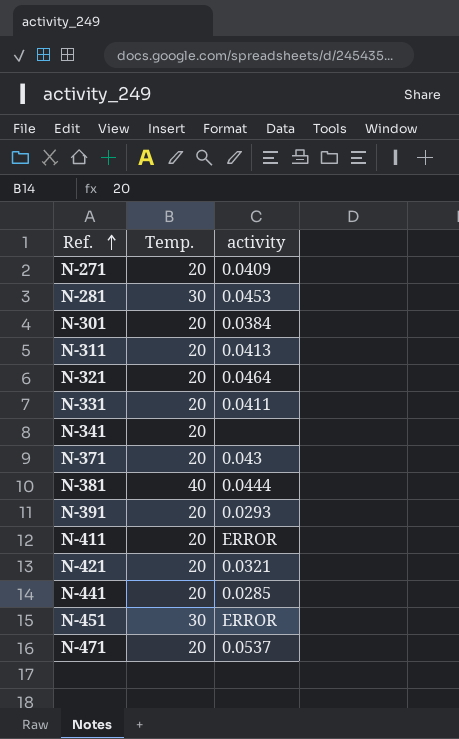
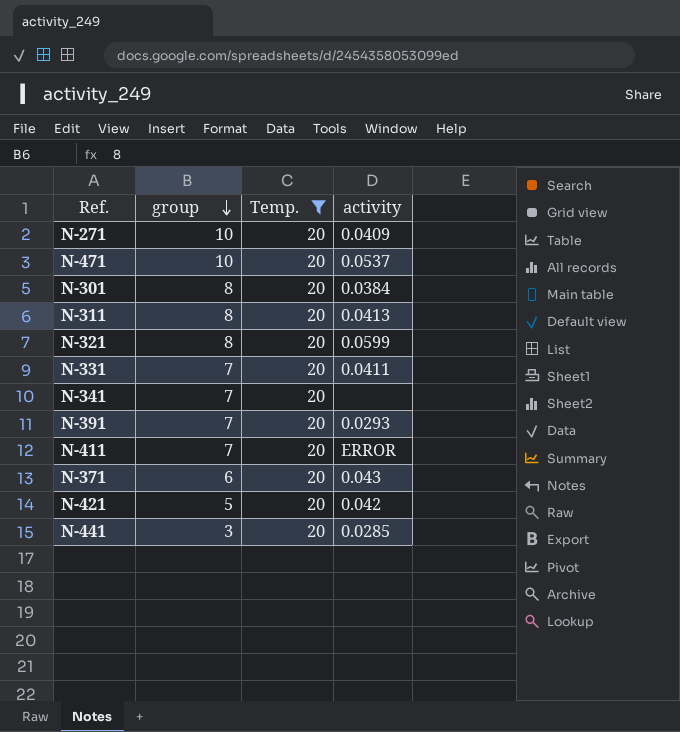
filter: none -> Temp. = 20
row order: Ref. ascending -> group descending
column group | position: none -> 2
N-321 | activity: 0.0464 -> 0.0599
N-421 | activity: 0.0321 -> 0.042

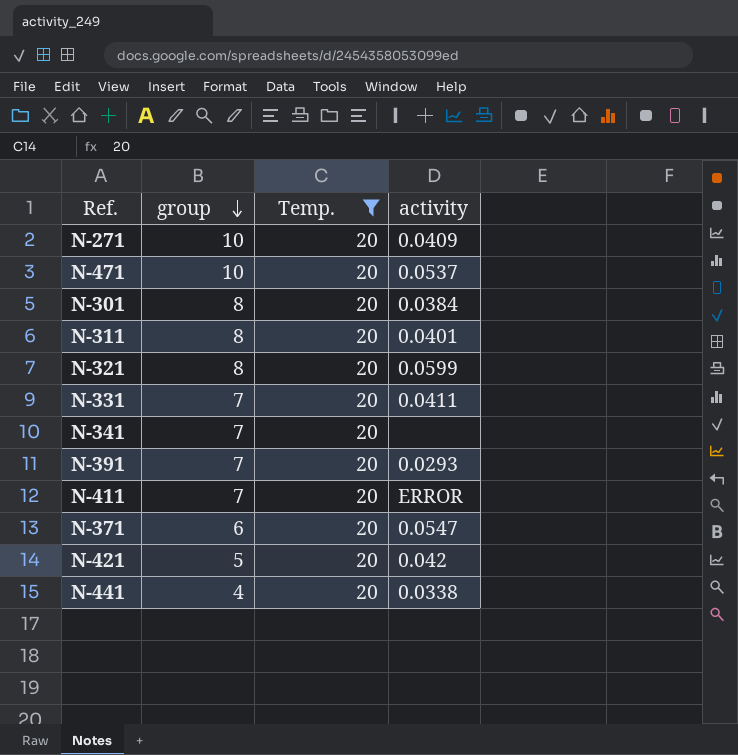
N-311 | activity: 0.0413 -> 0.0401
N-371 | activity: 0.043 -> 0.0547
N-441 | group: 3 -> 4
N-441 | activity: 0.0285 -> 0.0338

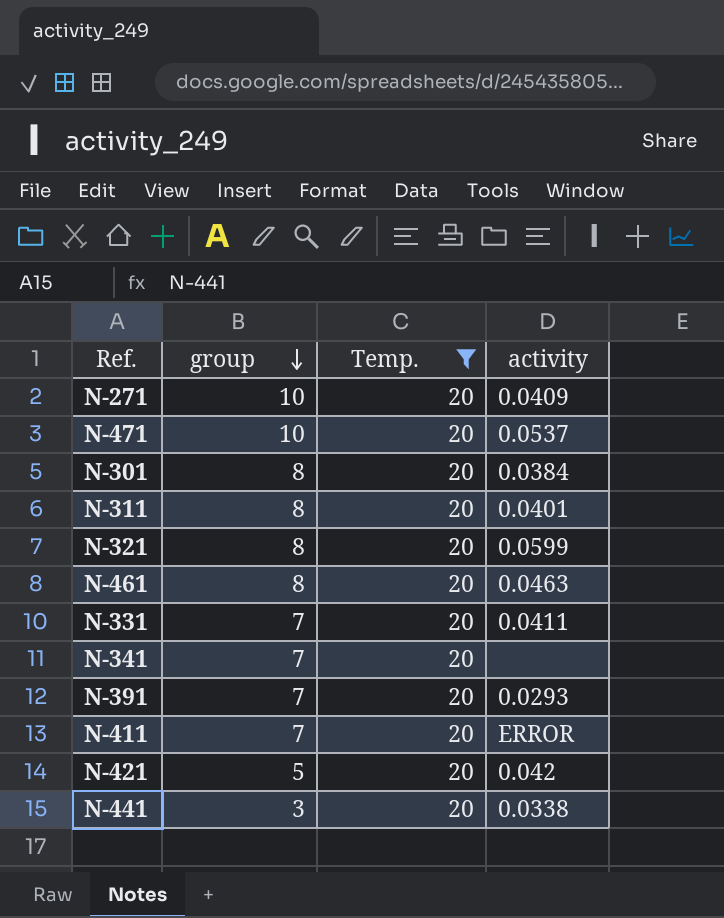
row N-371: 6 | 20 | 0.0547 -> none
row N-461: none -> 8 | 20 | 0.0463
N-441 | group: 4 -> 3

